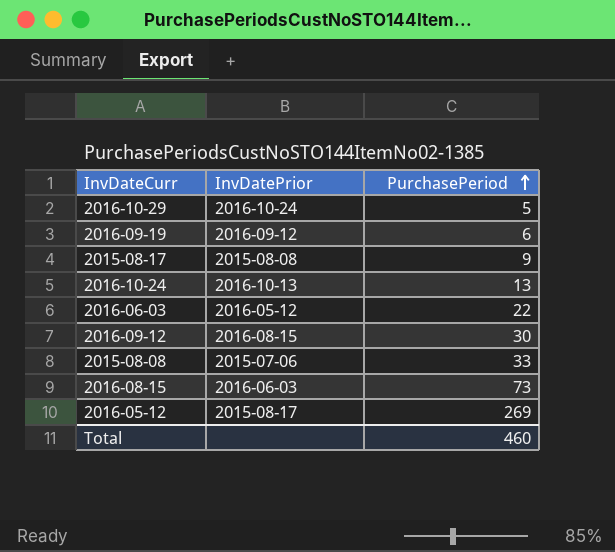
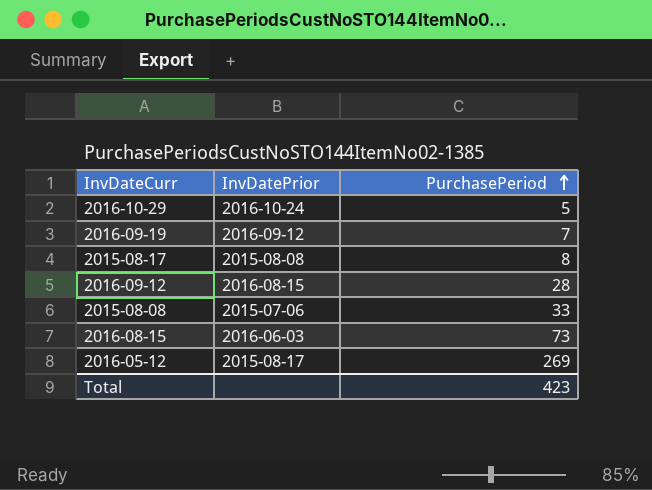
row 2016-10-24: 2016-10-13 | 13 -> none
row 2016-06-03: 2016-05-12 | 22 -> none
2016-09-19 | PurchasePeriod: 6 -> 7
2015-08-17 | PurchasePeriod: 9 -> 8
2016-09-12 | PurchasePeriod: 30 -> 28
Total | PurchasePeriod: 460 -> 423

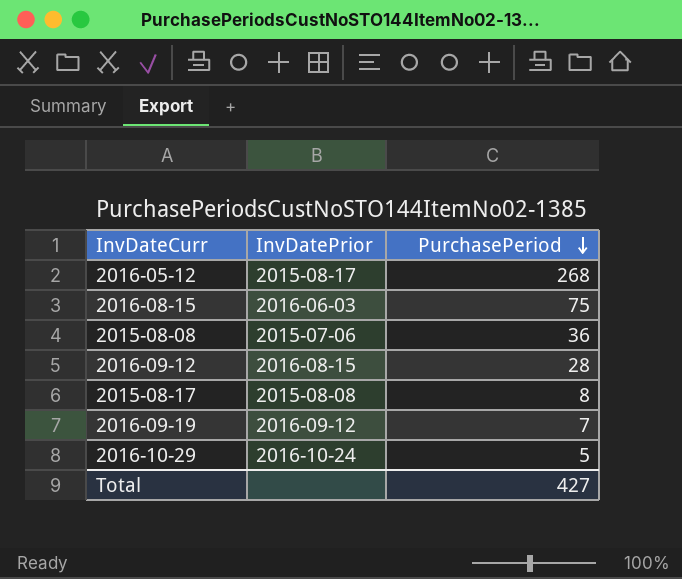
row order: PurchasePeriod ascending -> PurchasePeriod descending
2016-05-12 | PurchasePeriod: 269 -> 268
2016-08-15 | PurchasePeriod: 73 -> 75
2015-08-08 | PurchasePeriod: 33 -> 36
Total | PurchasePeriod: 423 -> 427

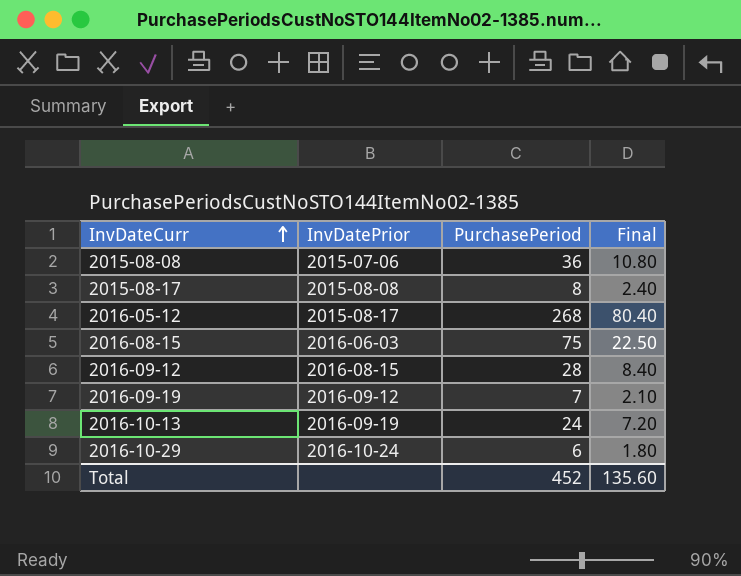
row order: PurchasePeriod descending -> InvDateCurr ascending
column Final | formula: none -> [PurchasePeriod] * 0.3
row 2016-10-13: none -> 2016-09-19 | 24 | 7.20
2016-10-29 | PurchasePeriod: 5 -> 6
Total | PurchasePeriod: 427 -> 452

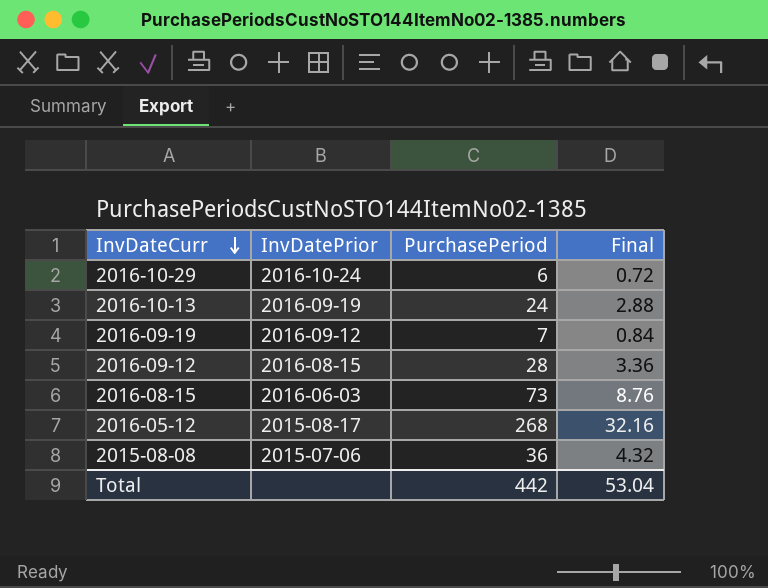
row order: InvDateCurr ascending -> InvDateCurr descending
column Final | formula: [PurchasePeriod] * 0.3 -> [PurchasePeriod] * 0.12
row 2015-08-17: 2015-08-08 | 8 | 2.40 -> none
2016-08-15 | PurchasePeriod: 75 -> 73
Total | PurchasePeriod: 452 -> 442
Total | Final: 135.60 -> 53.04

